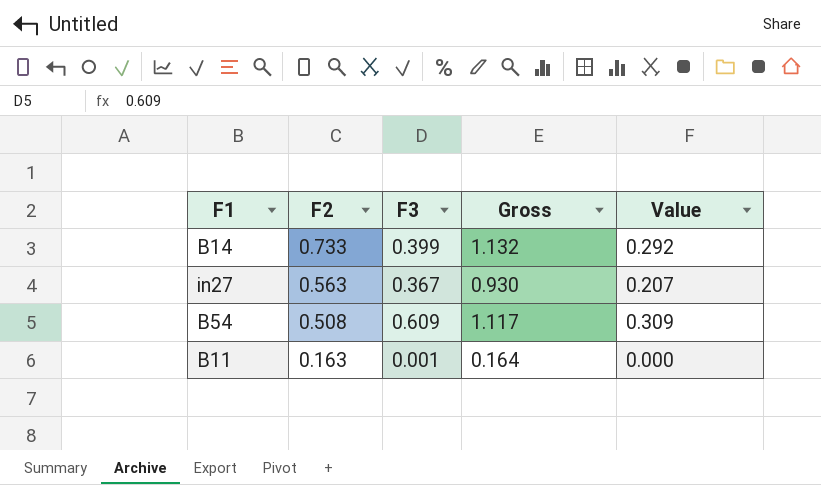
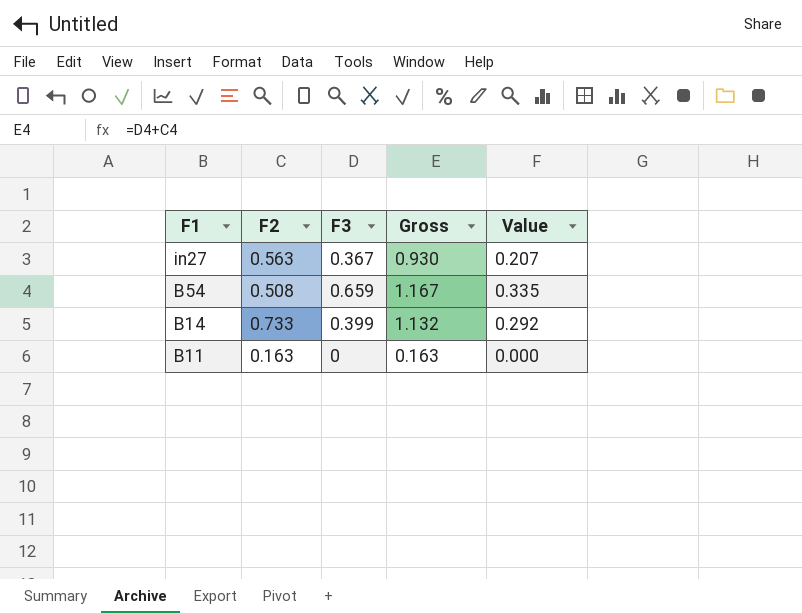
row order: F2 descending -> F1 descending
B54 | F3: 0.609 -> 0.659
B54 | Gross: 1.117 -> 1.167
B54 | Value: 0.309 -> 0.335
B11 | F3: 0.001 -> 0
B11 | Gross: 0.164 -> 0.163

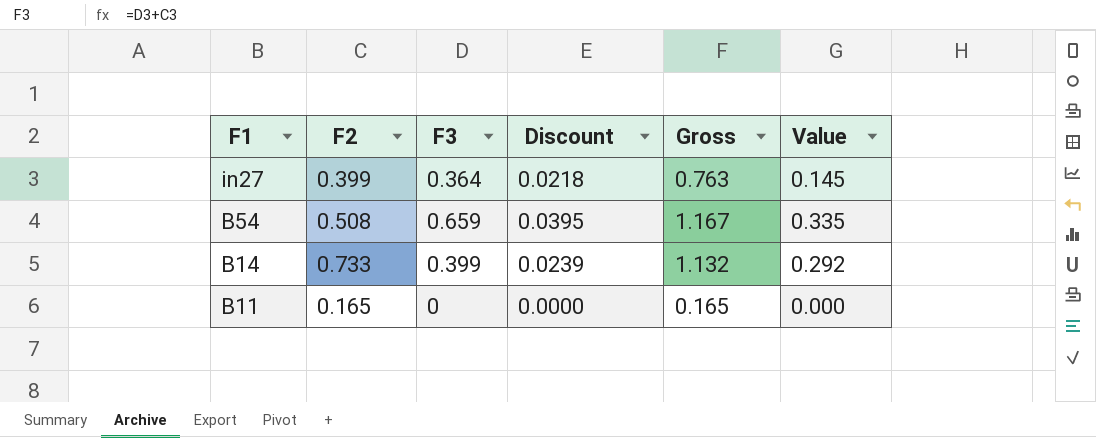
column Discount | formula: none -> [F3] * 0.06
in27 | F2: 0.563 -> 0.399
in27 | F3: 0.367 -> 0.364
in27 | Gross: 0.930 -> 0.763
in27 | Value: 0.207 -> 0.145
B11 | F2: 0.163 -> 0.165
B11 | Gross: 0.163 -> 0.165

